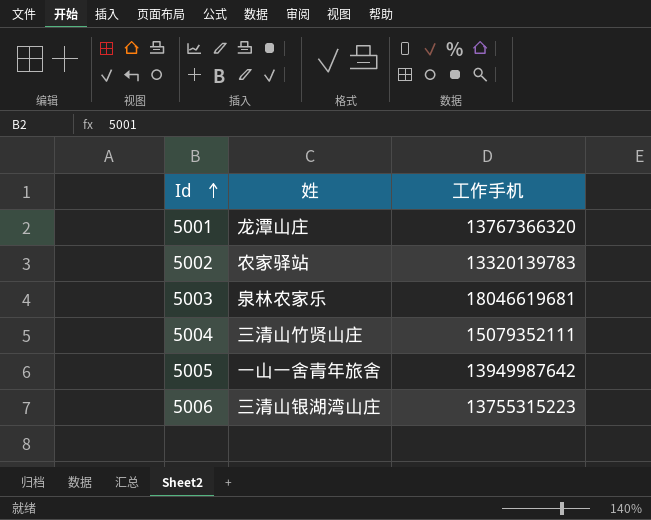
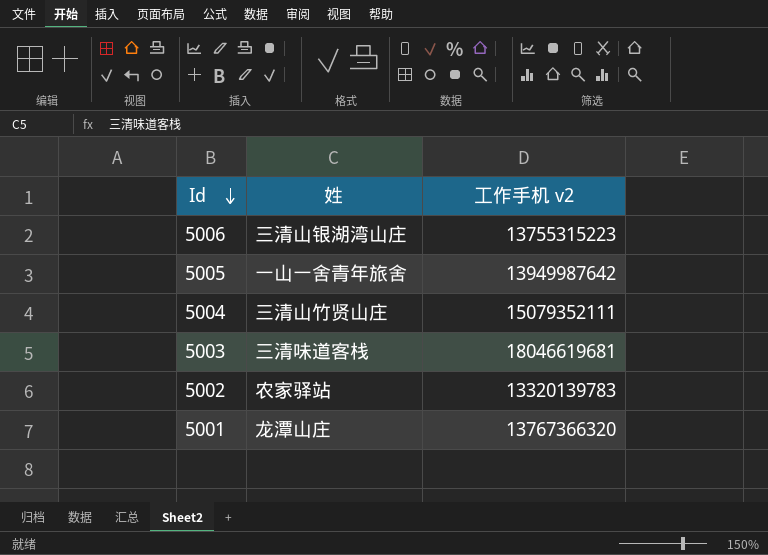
row order: Id ascending -> Id descending
column name: 工作手机 -> 工作手机 v2
5003 | 姓: 泉林农家乐 -> 三清味道客栈

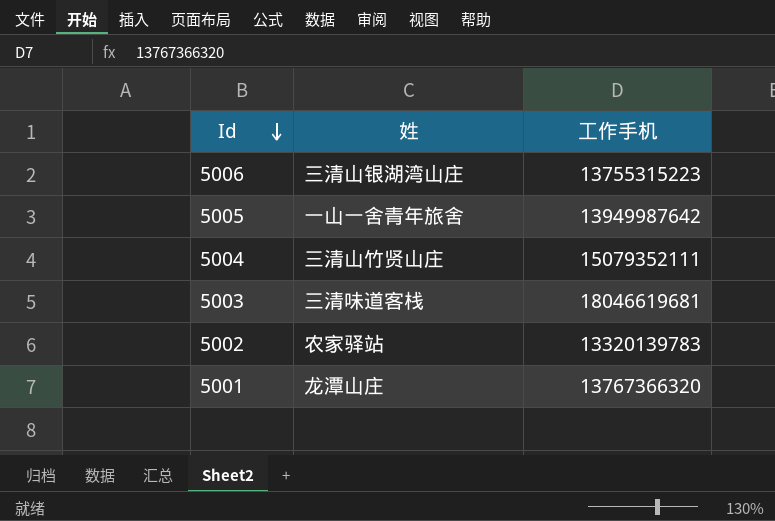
column name: 工作手机 v2 -> 工作手机

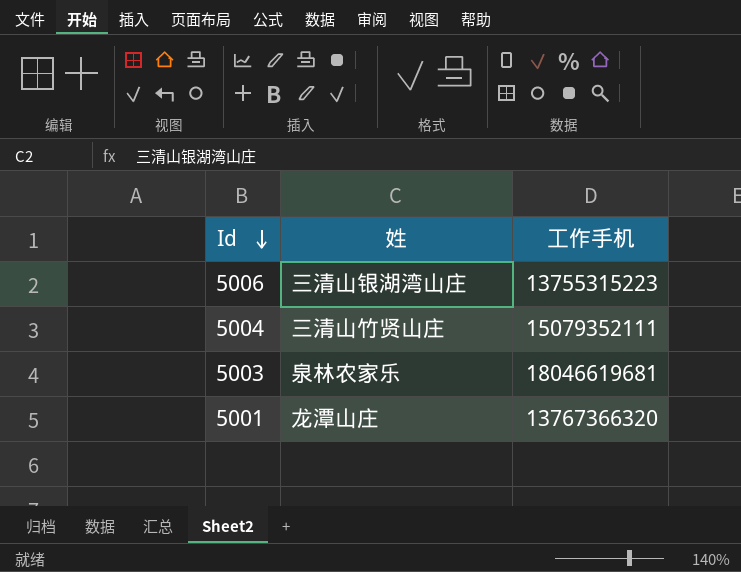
row 5005: 一山一舍青年旅舍 | 13949987642 -> none
row 5002: 农家驿站 | 13320139783 -> none
5003 | 姓: 三清味道客栈 -> 泉林农家乐

